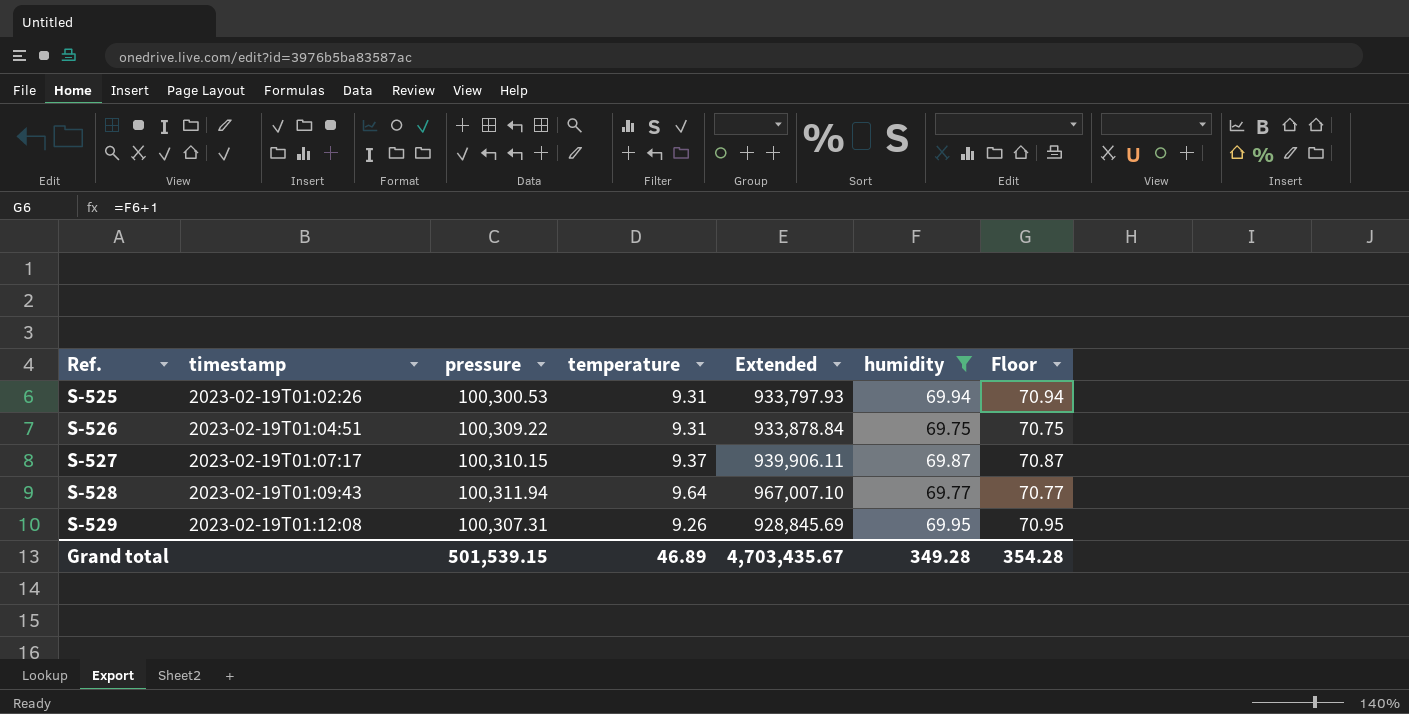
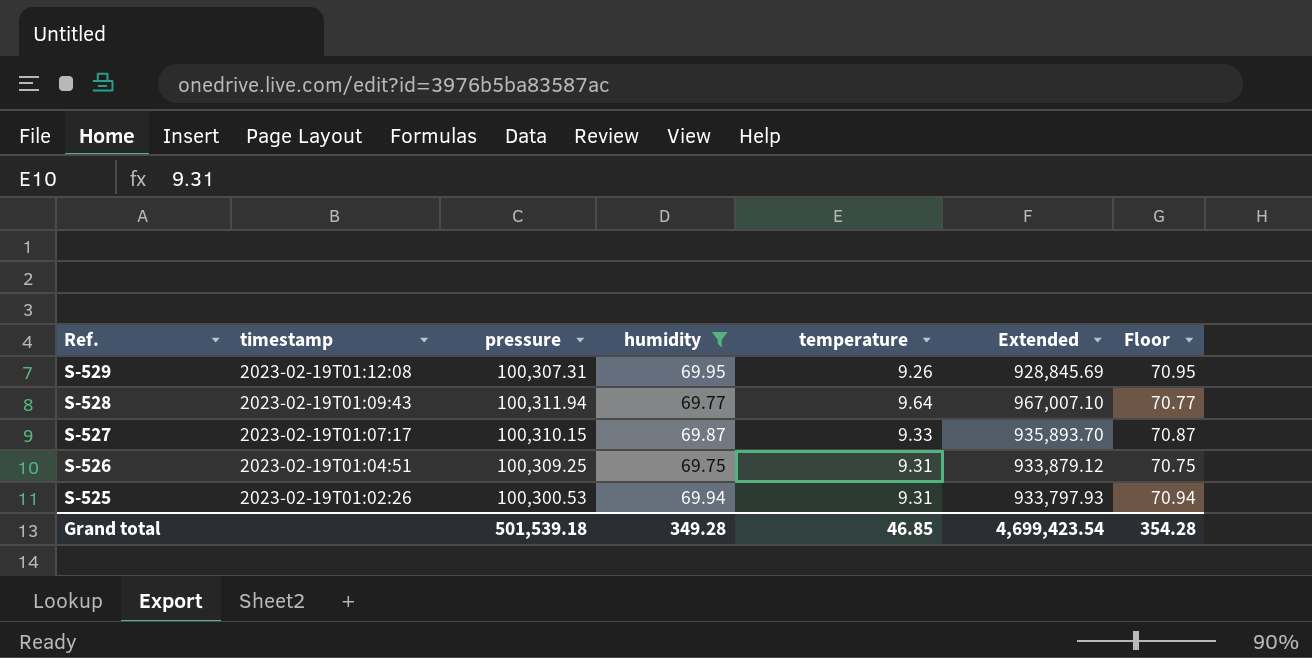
row order: Ref. ascending -> Ref. descending
column humidity | position: 6 -> 4
S-527 | temperature: 9.37 -> 9.33
S-527 | Extended: 939,906.11 -> 935,893.70
S-526 | pressure: 100,309.22 -> 100,309.25
S-526 | Extended: 933,878.84 -> 933,879.12
Grand total | pressure: 501,539.15 -> 501,539.18
Grand total | temperature: 46.89 -> 46.85
Grand total | Extended: 4,703,435.67 -> 4,699,423.54

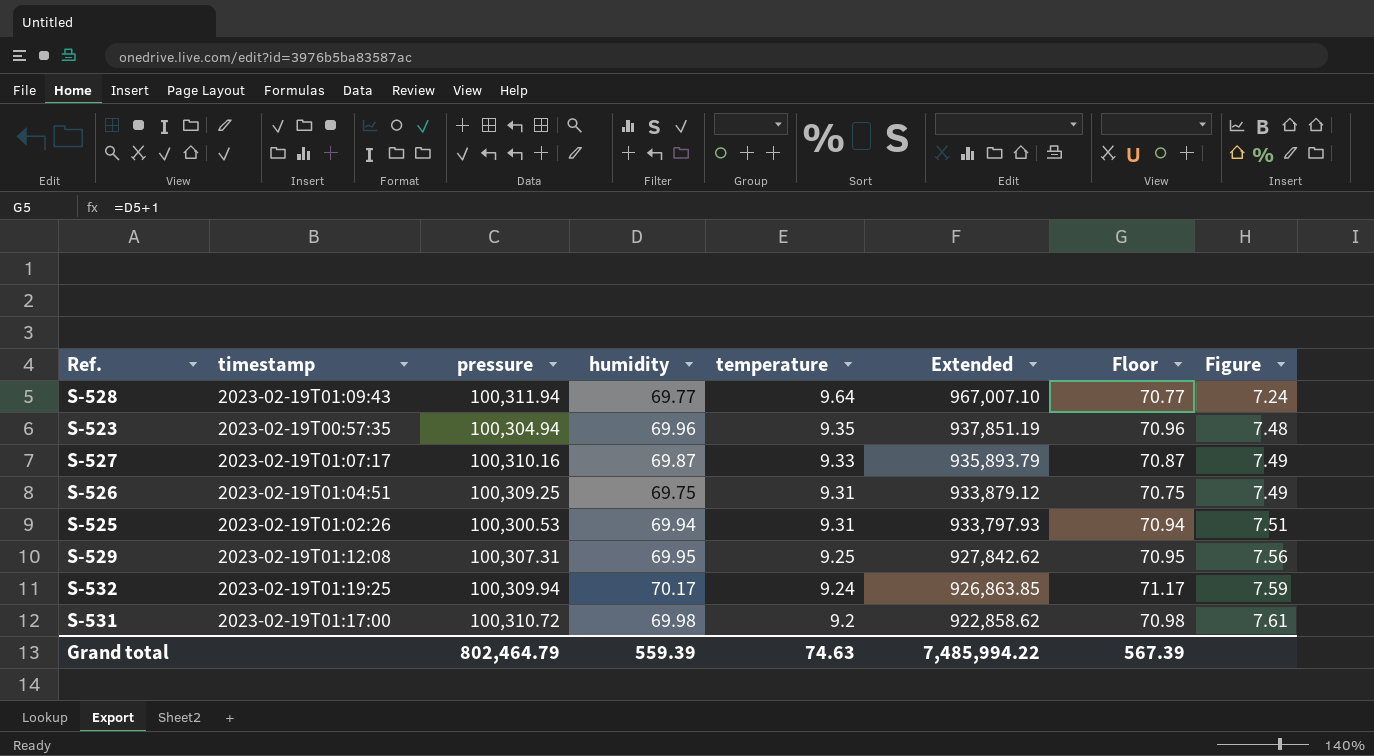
filter: humidity <= 69.95 -> none
row order: Ref. descending -> temperature descending
column Figure | formula: none -> [humidity] / [temperature]
S-527 | pressure: 100,310.15 -> 100,310.16
S-527 | Extended: 935,893.70 -> 935,893.79
S-529 | temperature: 9.26 -> 9.25
S-529 | Extended: 928,845.69 -> 927,842.62
Grand total | pressure: 501,539.18 -> 802,464.79
Grand total | humidity: 349.28 -> 559.39
Grand total | temperature: 46.85 -> 74.63
Grand total | Extended: 4,699,423.54 -> 7,485,994.22
Grand total | Floor: 354.28 -> 567.39

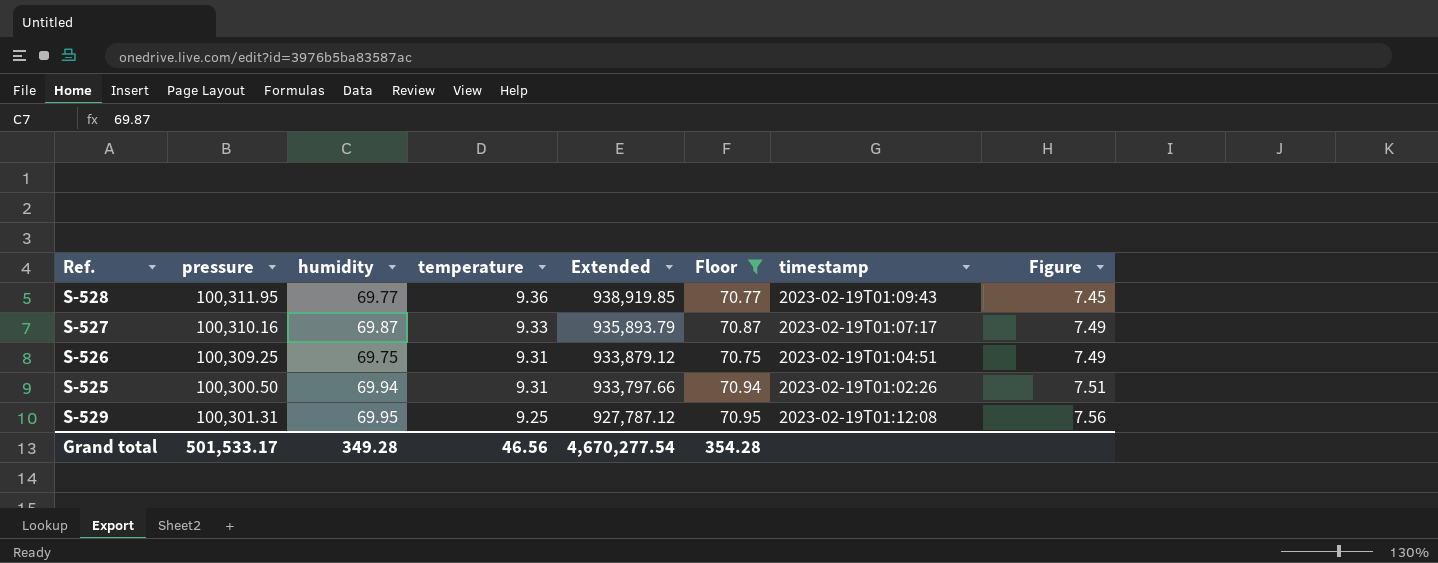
filter: none -> Floor <= 70.95
column timestamp | position: 2 -> 7
S-528 | pressure: 100,311.94 -> 100,311.95
S-528 | temperature: 9.64 -> 9.36
S-528 | Extended: 967,007.10 -> 938,919.85
S-528 | Figure: 7.24 -> 7.45
S-525 | pressure: 100,300.53 -> 100,300.50
S-525 | Extended: 933,797.93 -> 933,797.66
S-529 | pressure: 100,307.31 -> 100,301.31
S-529 | Extended: 927,842.62 -> 927,787.12
Grand total | pressure: 802,464.79 -> 501,533.17
Grand total | humidity: 559.39 -> 349.28
Grand total | temperature: 74.63 -> 46.56
Grand total | Extended: 7,485,994.22 -> 4,670,277.54
Grand total | Floor: 567.39 -> 354.28

